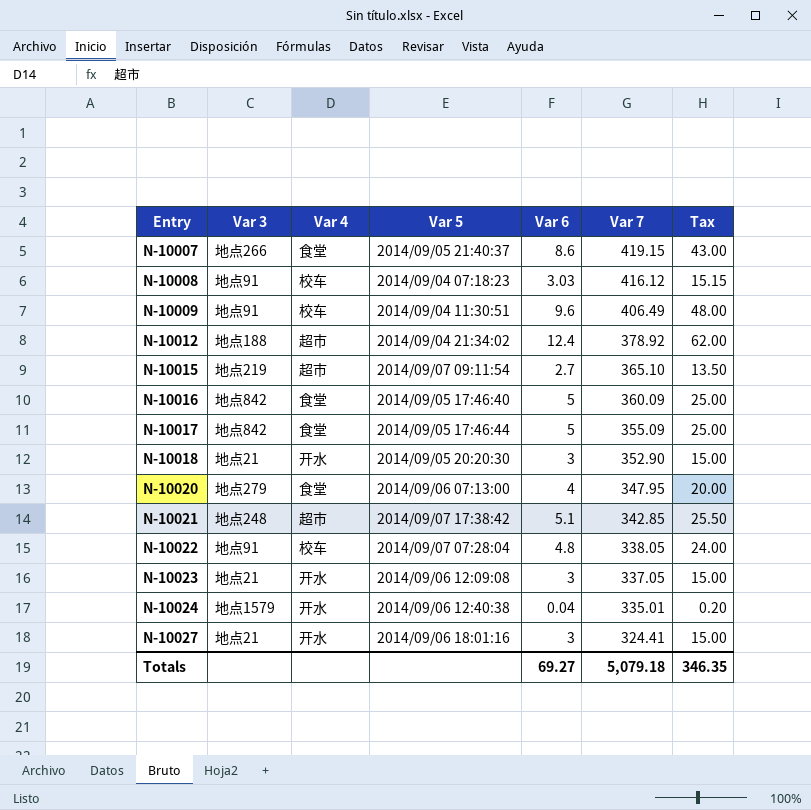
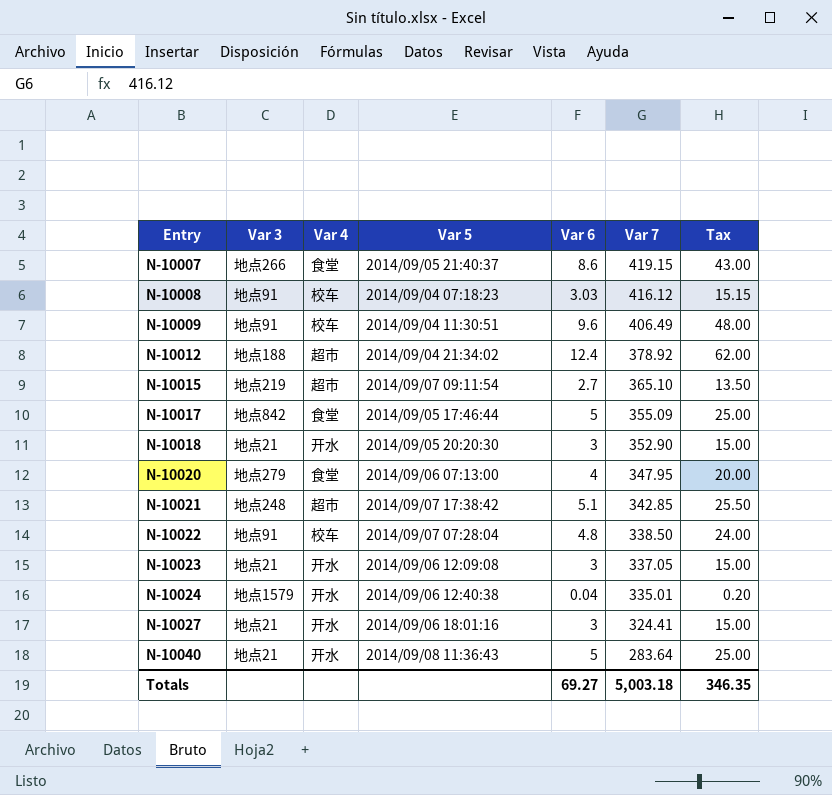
row N-10016: 地点842 | 食堂 | 2014/09/05 17:46:40 | 5 | 360.09 | 25.00 -> none
N-10022 | Var 7: 338.05 -> 338.50
row N-10040: none -> 地点21 | 开水 | 2014/09/08 11:36:43 | 5 | 283.64 | 25.00
Totals | Var 7: 5,079.18 -> 5,003.18

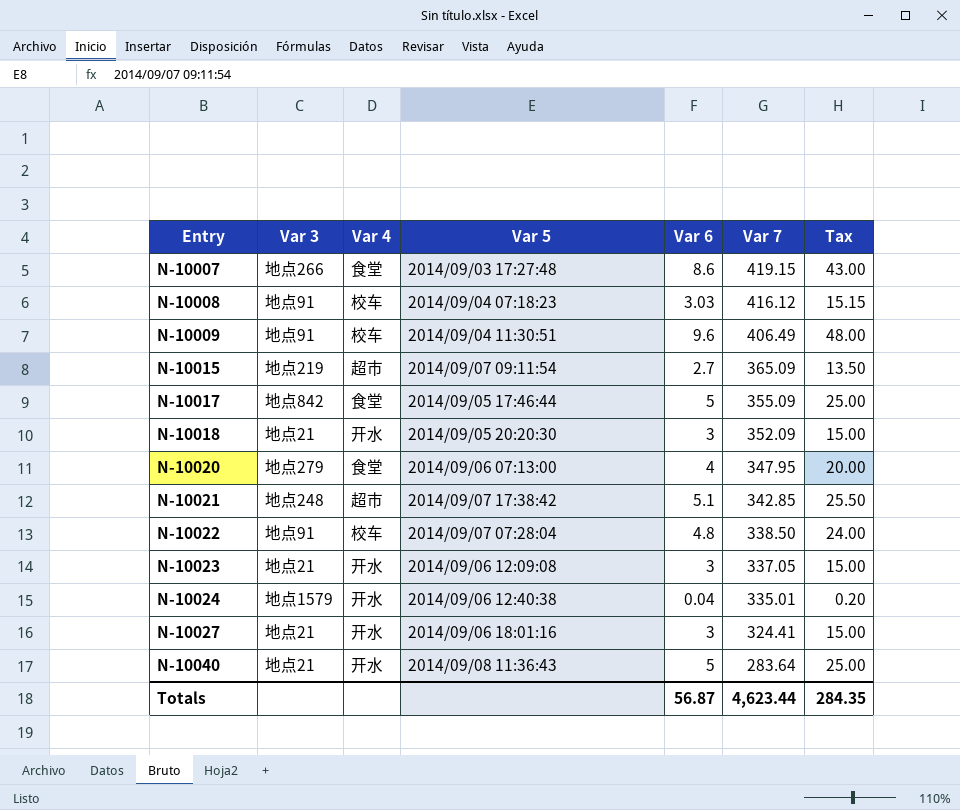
row N-10012: 地点188 | 超市 | 2014/09/04 21:34:02 | 12.4 | 378.92 | 62.00 -> none
N-10007 | Var 5: 2014/09/05 21:40:37 -> 2014/09/03 17:27:48
N-10015 | Var 7: 365.10 -> 365.09
N-10018 | Var 7: 352.90 -> 352.09
Totals | Var 6: 69.27 -> 56.87
Totals | Var 7: 5,003.18 -> 4,623.44
Totals | Tax: 346.35 -> 284.35

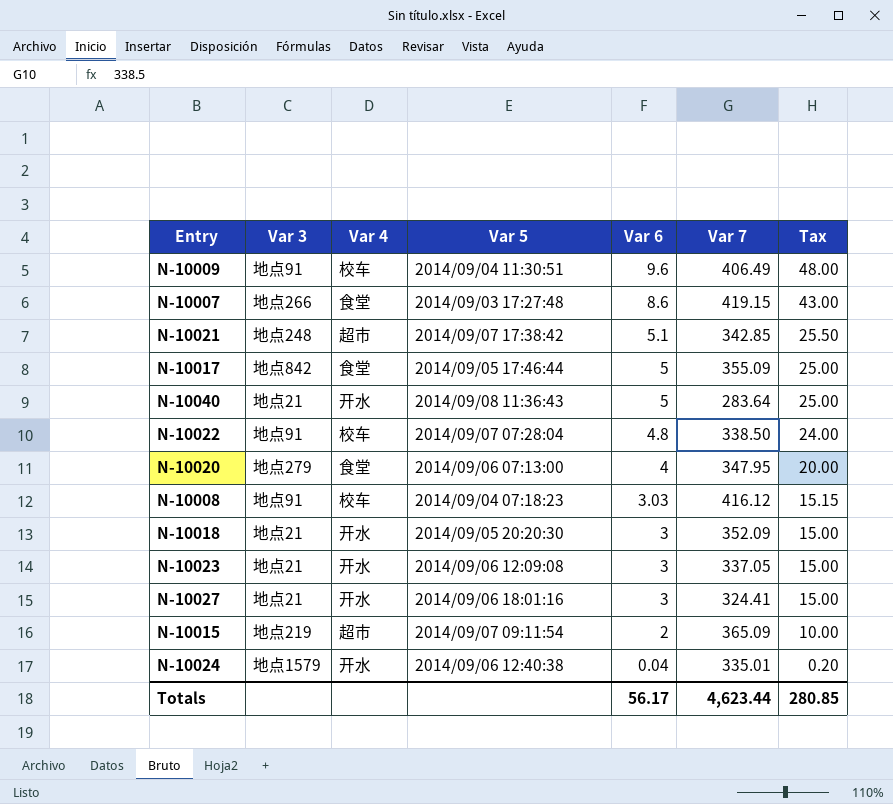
row order: Entry ascending -> Var 6 descending
N-10015 | Var 6: 2.7 -> 2
N-10015 | Tax: 13.50 -> 10.00
Totals | Var 6: 56.87 -> 56.17
Totals | Tax: 284.35 -> 280.85

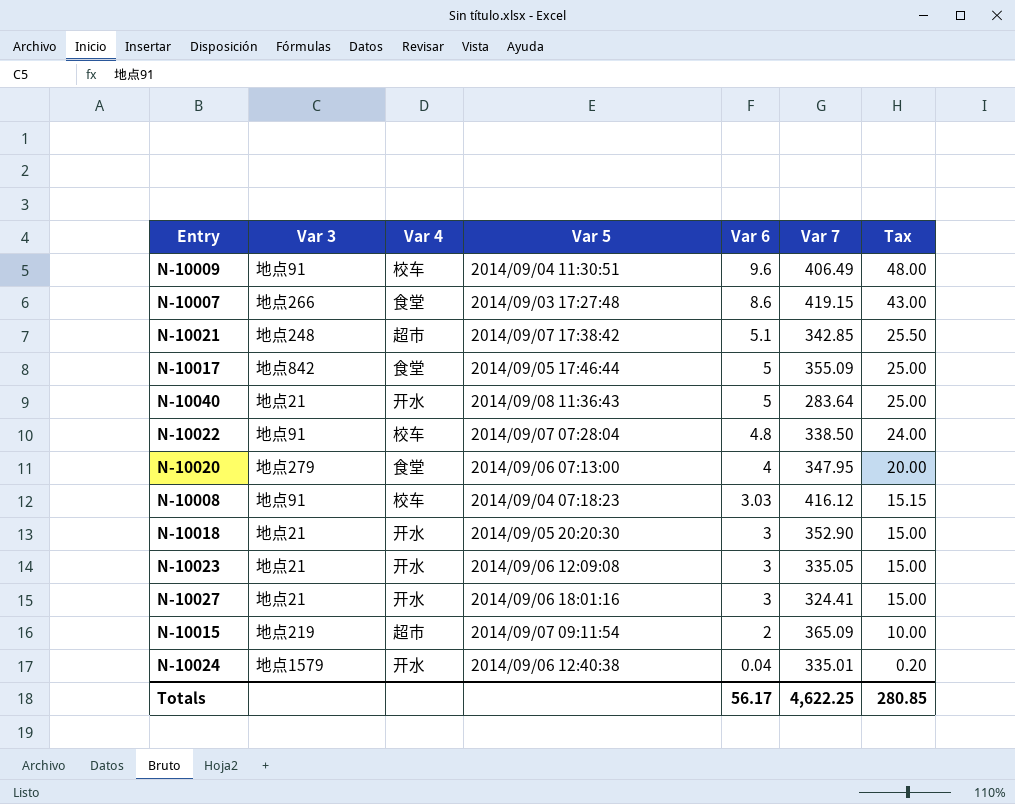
N-10018 | Var 7: 352.09 -> 352.90
N-10023 | Var 7: 337.05 -> 335.05
Totals | Var 7: 4,623.44 -> 4,622.25

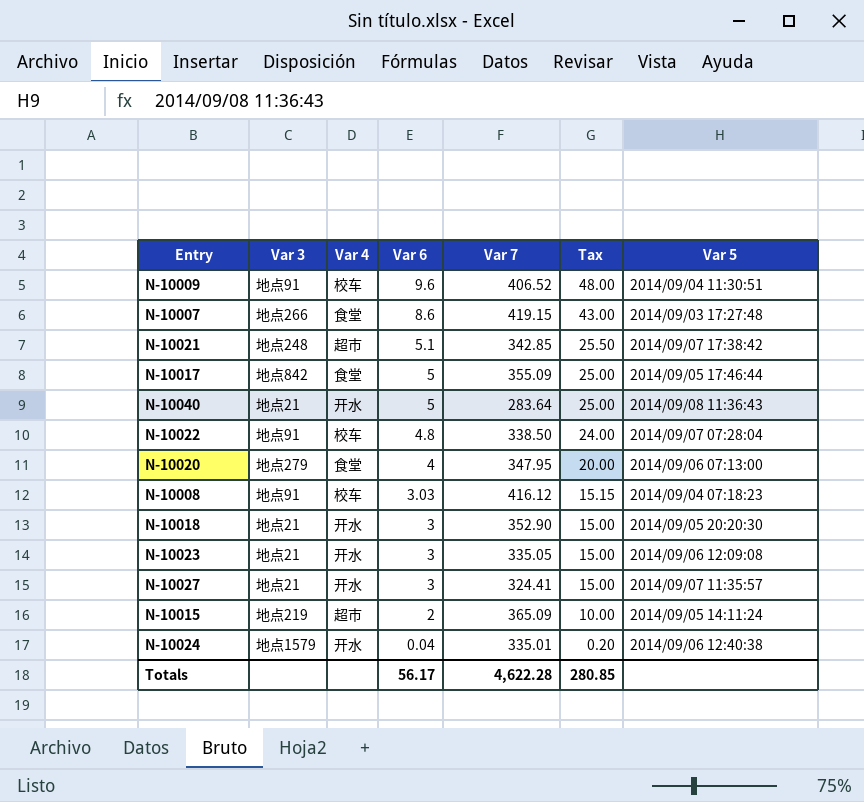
column Var 5 | position: 4 -> 7
N-10009 | Var 7: 406.49 -> 406.52
N-10027 | Var 5: 2014/09/06 18:01:16 -> 2014/09/07 11:35:57
N-10015 | Var 5: 2014/09/07 09:11:54 -> 2014/09/05 14:11:24
Totals | Var 7: 4,622.25 -> 4,622.28

